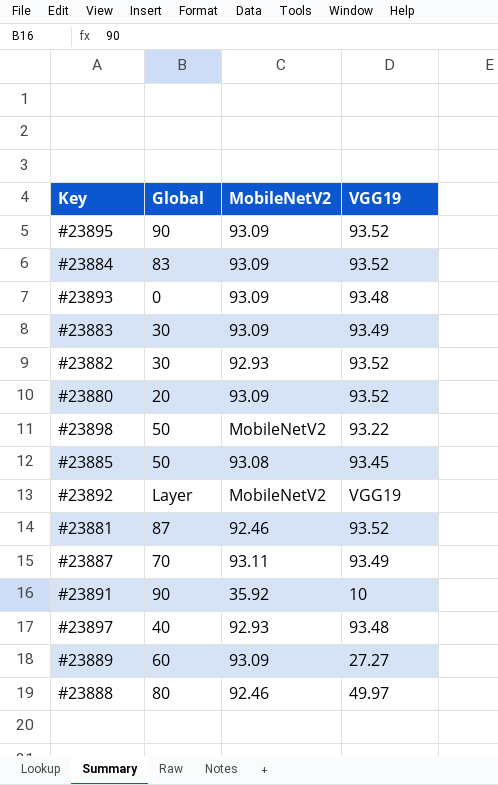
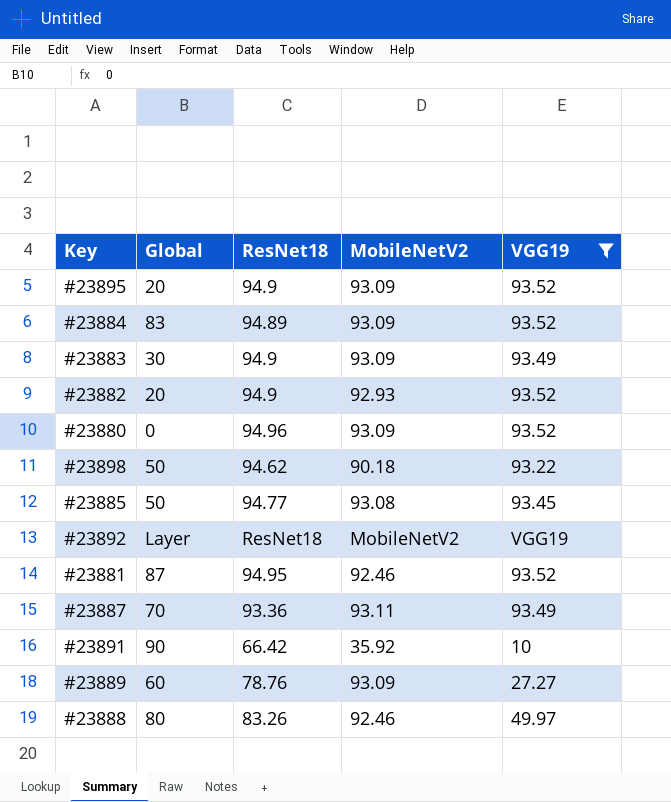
filter: none -> VGG19 != 93.48
column ResNet18 | position: none -> 3
#23895 | Global: 90 -> 20
#23882 | Global: 30 -> 20
#23880 | Global: 20 -> 0
#23898 | MobileNetV2: MobileNetV2 -> 90.18

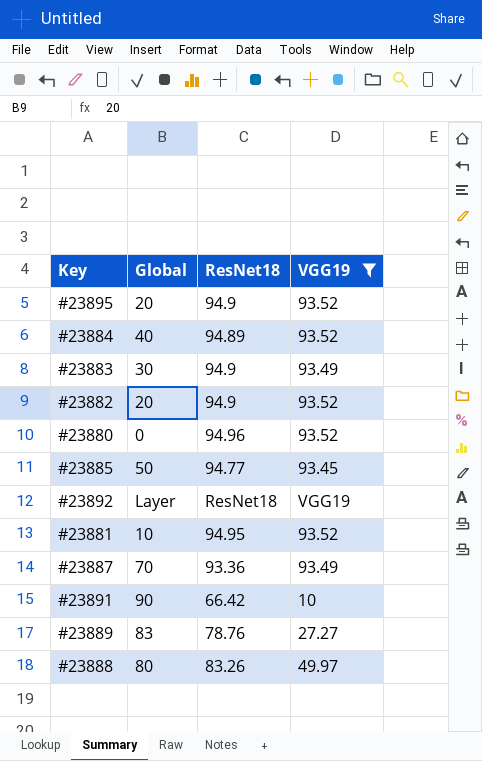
column MobileNetV2 | position: 4 -> none
row #23898: 50 | 94.62 | 90.18 | 93.22 -> none
#23884 | Global: 83 -> 40
#23881 | Global: 87 -> 10
#23889 | Global: 60 -> 83

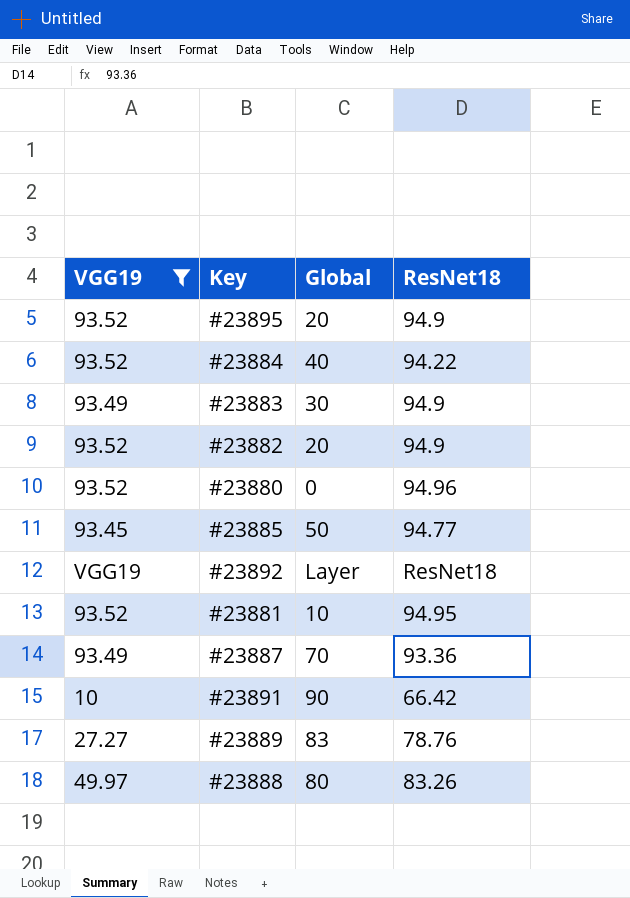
column VGG19 | position: 4 -> 1
#23884 | ResNet18: 94.89 -> 94.22

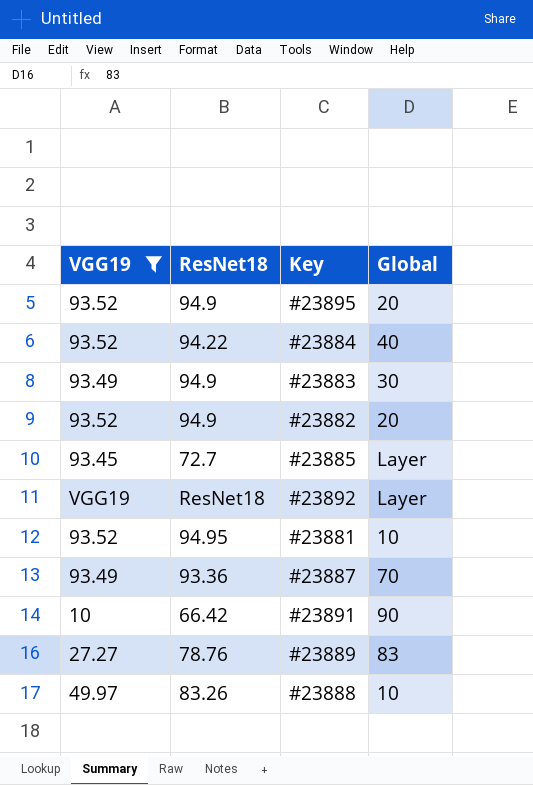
column ResNet18 | position: 4 -> 2
row #23880: 93.52 | 0 | 94.96 -> none
#23885 | ResNet18: 94.77 -> 72.7
#23885 | Global: 50 -> Layer
#23888 | Global: 80 -> 10

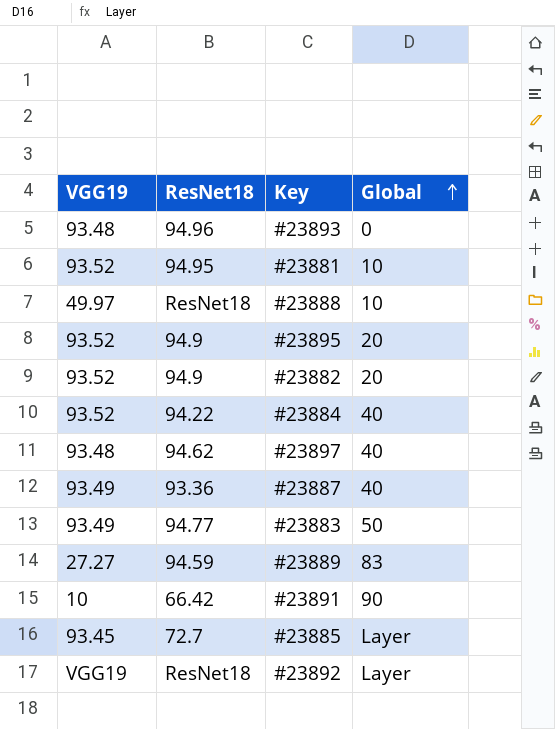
filter: VGG19 != 93.48 -> none
row order: none -> Global ascending
#23888 | ResNet18: 83.26 -> ResNet18
#23887 | Global: 70 -> 40
#23883 | ResNet18: 94.9 -> 94.77
#23883 | Global: 30 -> 50
#23889 | ResNet18: 78.76 -> 94.59

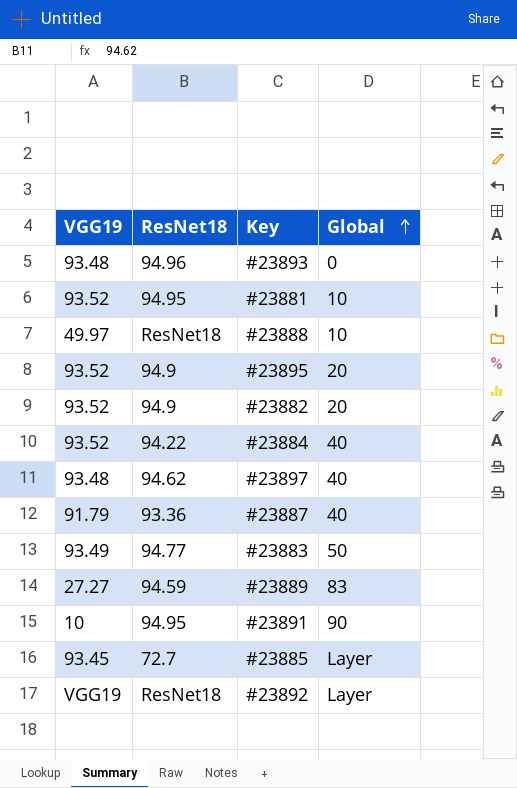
#23887 | VGG19: 93.49 -> 91.79
#23891 | ResNet18: 66.42 -> 94.95

